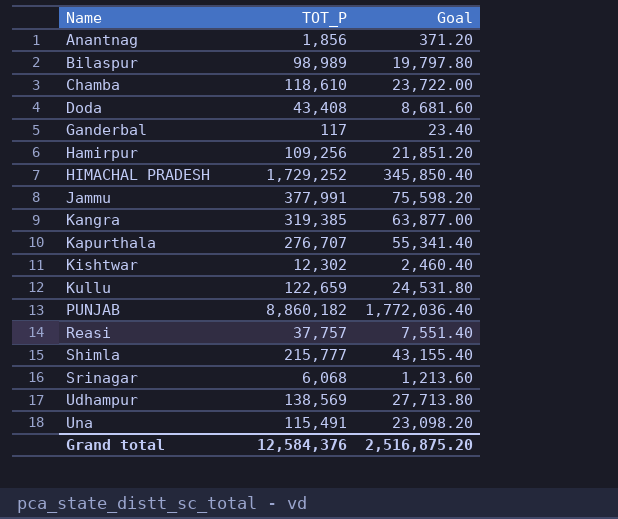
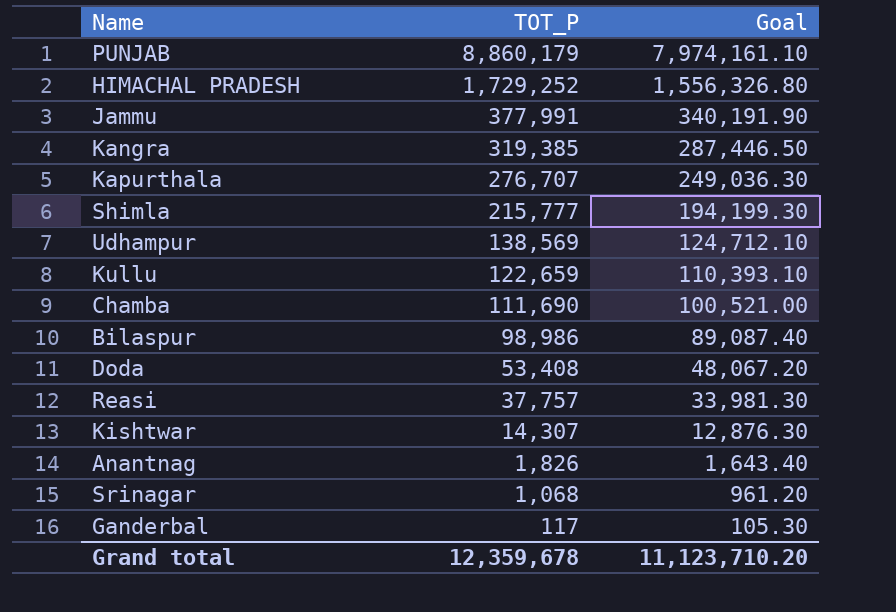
row order: Name ascending -> TOT_P descending
column Goal | formula: [TOT_P] * 0.2 -> [TOT_P] * 0.9
row Hamirpur: 109,256 | 21,851.20 -> none
row Una: 115,491 | 23,098.20 -> none
PUNJAB | TOT_P: 8,860,182 -> 8,860,179
Chamba | TOT_P: 118,610 -> 111,690
Bilaspur | TOT_P: 98,989 -> 98,986
Doda | TOT_P: 43,408 -> 53,408
Kishtwar | TOT_P: 12,302 -> 14,307
Anantnag | TOT_P: 1,856 -> 1,826
Srinagar | TOT_P: 6,068 -> 1,068
Grand total | TOT_P: 12,584,376 -> 12,359,678
Grand total | Goal: 2,516,875.20 -> 11,123,710.20

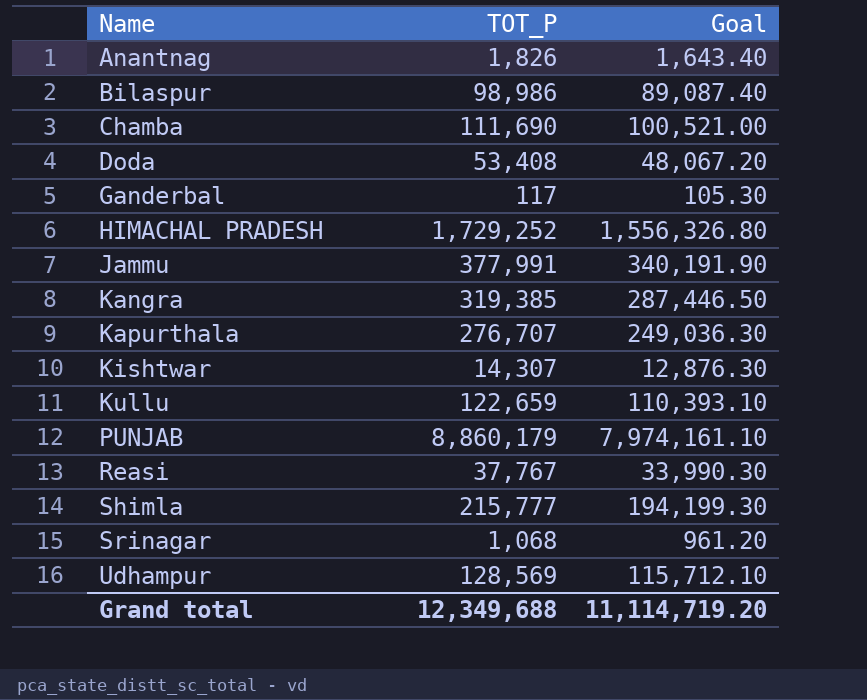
row order: TOT_P descending -> Name ascending
Reasi | TOT_P: 37,757 -> 37,767
Reasi | Goal: 33,981.30 -> 33,990.30
Udhampur | TOT_P: 138,569 -> 128,569
Udhampur | Goal: 124,712.10 -> 115,712.10
Grand total | TOT_P: 12,359,678 -> 12,349,688
Grand total | Goal: 11,123,710.20 -> 11,114,719.20

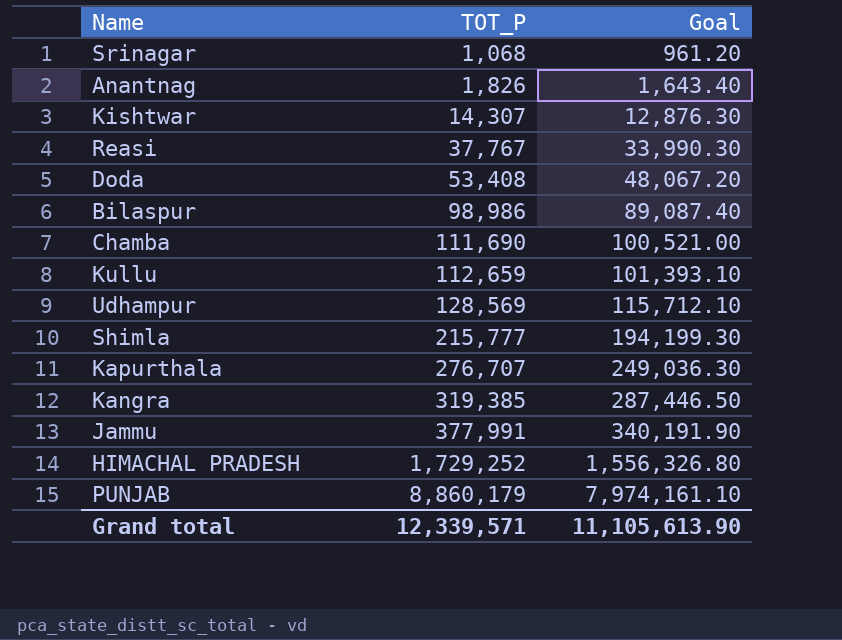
row order: Name ascending -> TOT_P ascending
row Ganderbal: 117 | 105.30 -> none
Kullu | TOT_P: 122,659 -> 112,659
Kullu | Goal: 110,393.10 -> 101,393.10
Grand total | TOT_P: 12,349,688 -> 12,339,571
Grand total | Goal: 11,114,719.20 -> 11,105,613.90

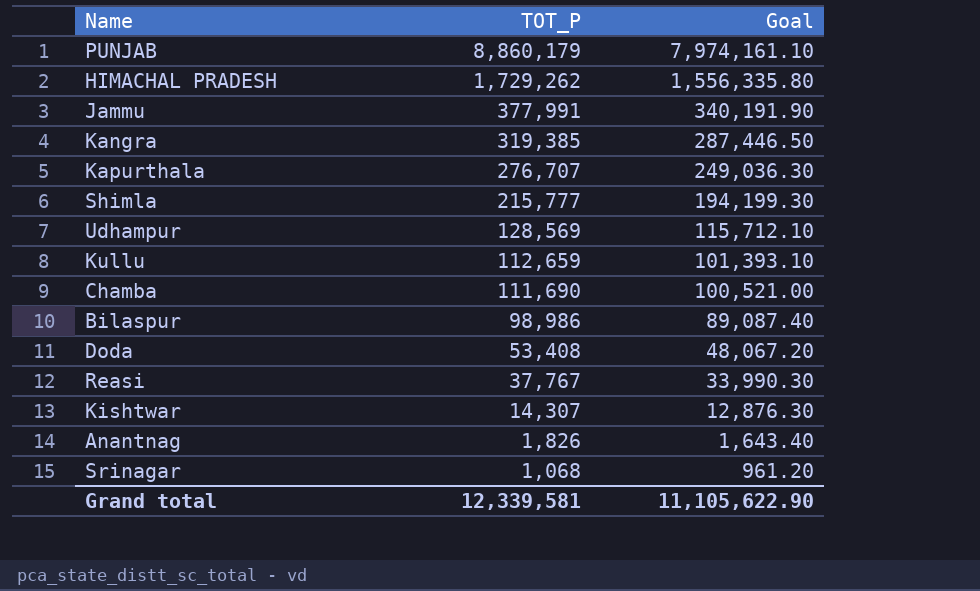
row order: TOT_P ascending -> TOT_P descending
HIMACHAL PRADESH | TOT_P: 1,729,252 -> 1,729,262
HIMACHAL PRADESH | Goal: 1,556,326.80 -> 1,556,335.80
Grand total | TOT_P: 12,339,571 -> 12,339,581
Grand total | Goal: 11,105,613.90 -> 11,105,622.90

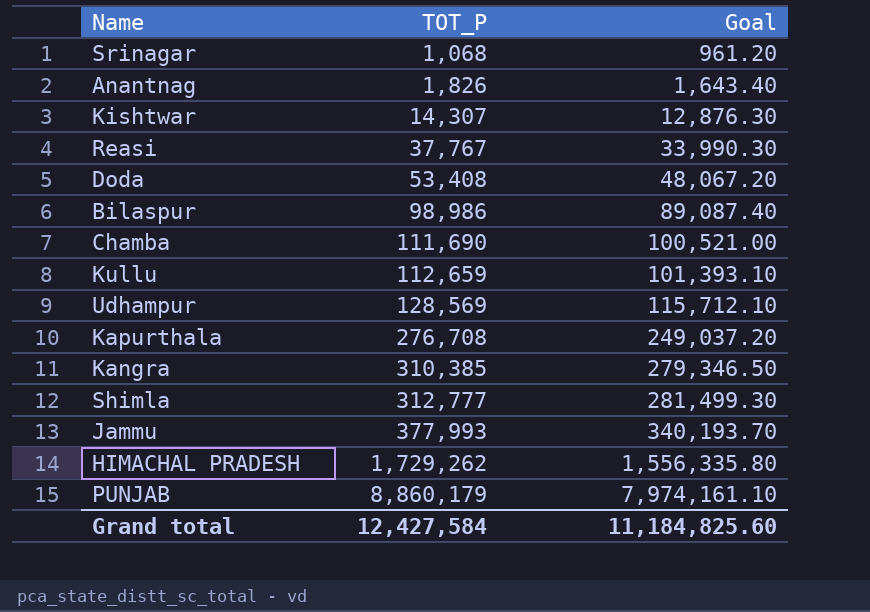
row order: TOT_P descending -> TOT_P ascending
Kapurthala | TOT_P: 276,707 -> 276,708
Kapurthala | Goal: 249,036.30 -> 249,037.20
Kangra | TOT_P: 319,385 -> 310,385
Kangra | Goal: 287,446.50 -> 279,346.50
Shimla | TOT_P: 215,777 -> 312,777
Shimla | Goal: 194,199.30 -> 281,499.30
Jammu | TOT_P: 377,991 -> 377,993
Jammu | Goal: 340,191.90 -> 340,193.70
Grand total | TOT_P: 12,339,581 -> 12,427,584
Grand total | Goal: 11,105,622.90 -> 11,184,825.60

